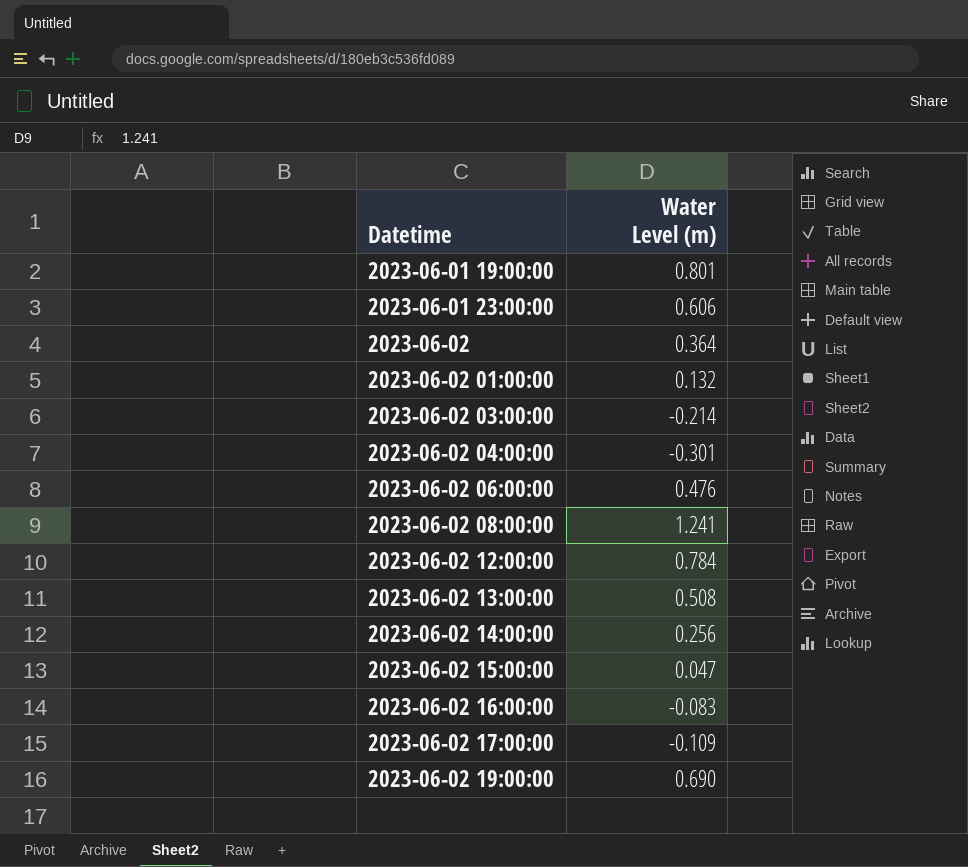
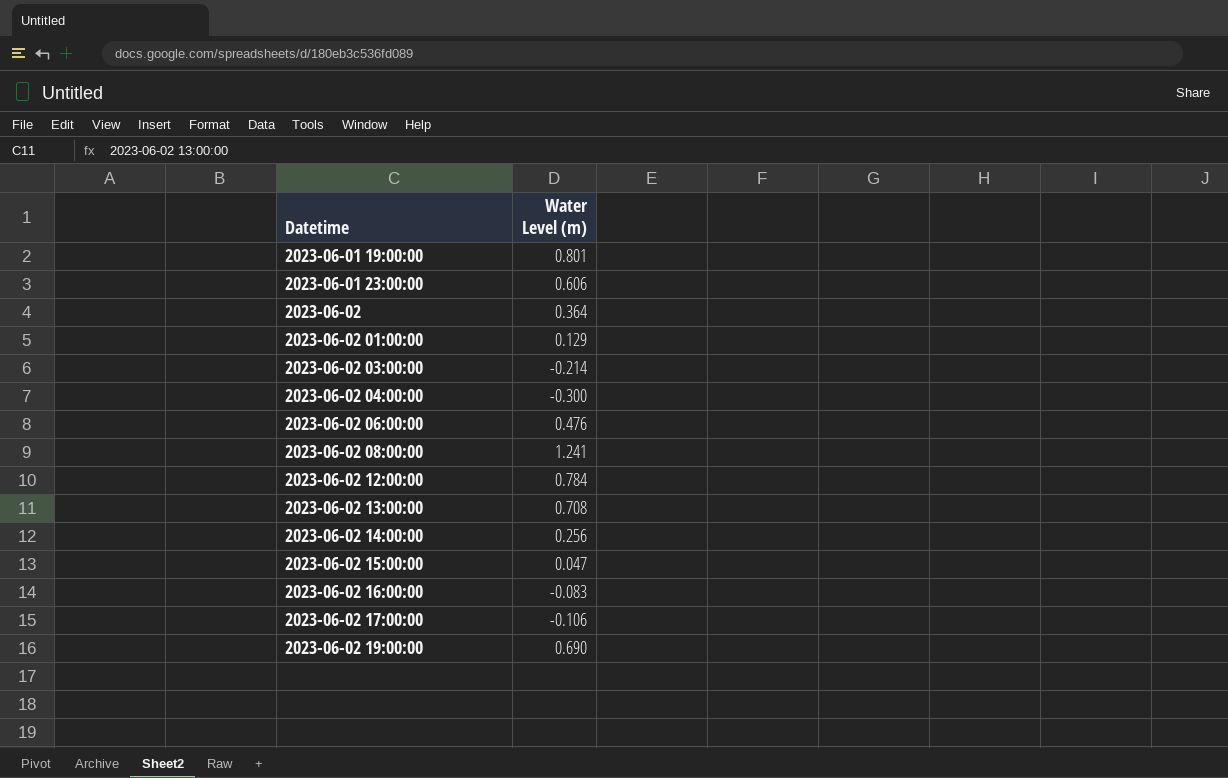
2023-06-02 01:00:00 | Water Level (m): 0.132 -> 0.129
2023-06-02 04:00:00 | Water Level (m): -0.301 -> -0.300
2023-06-02 13:00:00 | Water Level (m): 0.508 -> 0.708
2023-06-02 17:00:00 | Water Level (m): -0.109 -> -0.106

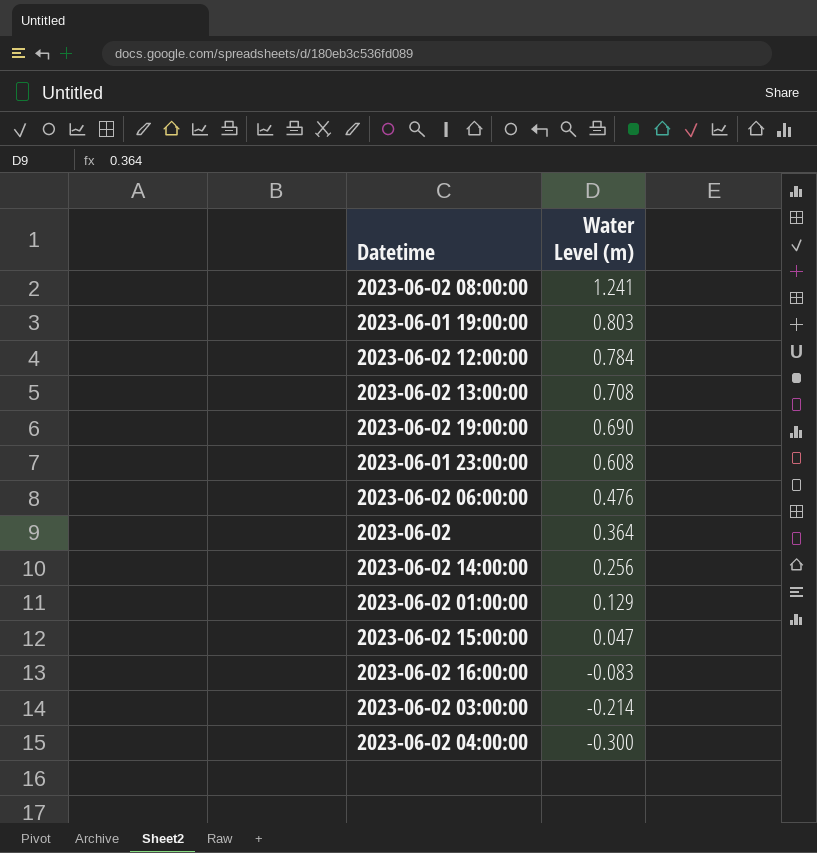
row order: Datetime ascending -> Water Level (m) descending
row 2023-06-02 17:00:00: -0.106 -> none
2023-06-01 19:00:00 | Water Level (m): 0.801 -> 0.803
2023-06-01 23:00:00 | Water Level (m): 0.606 -> 0.608

